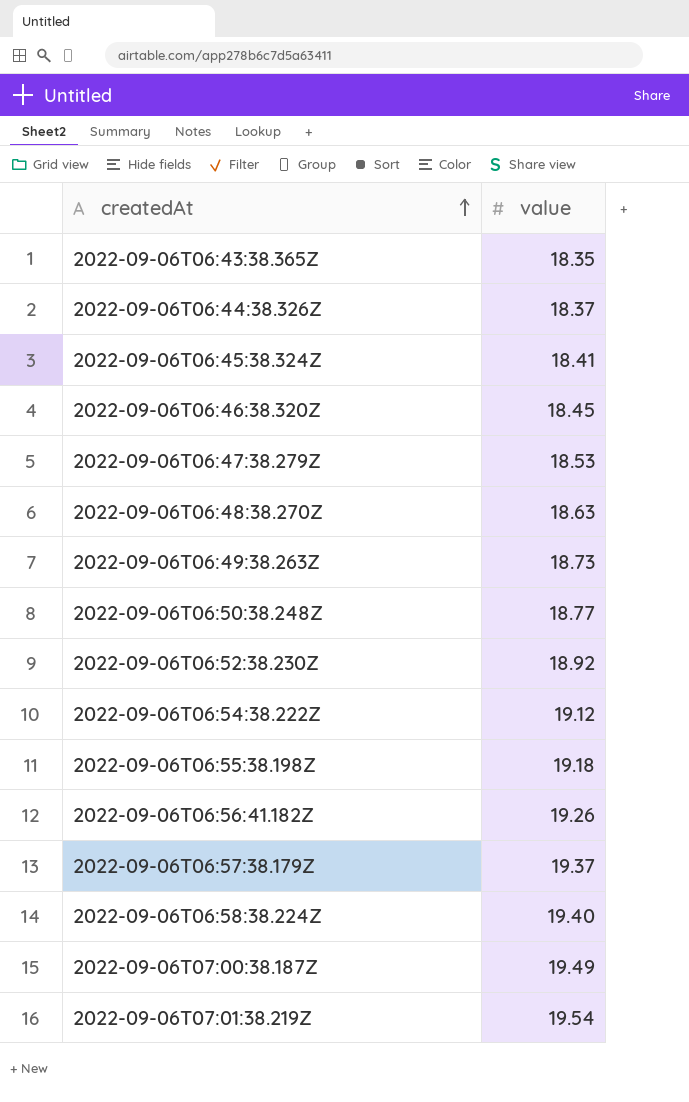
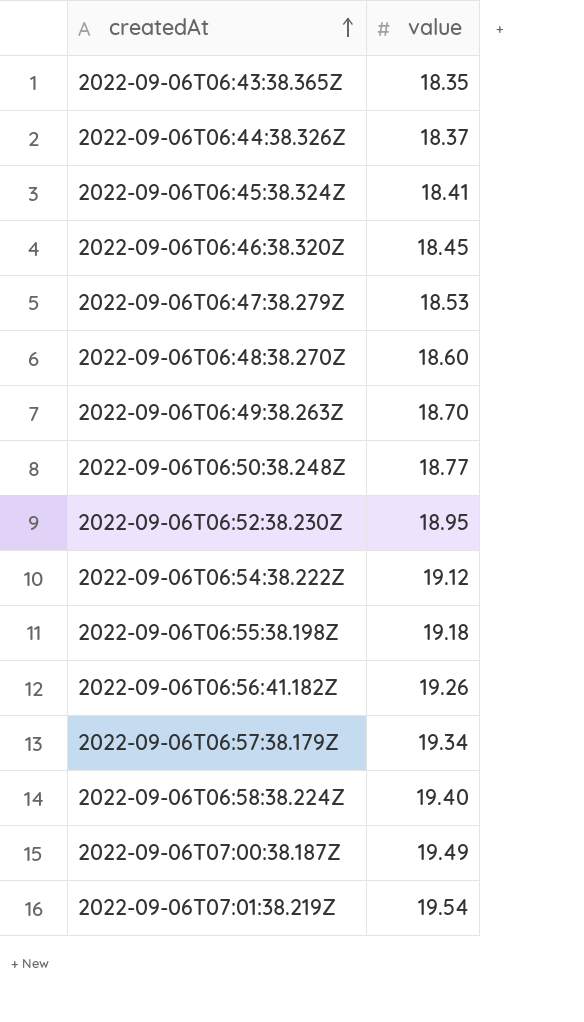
2022-09-06T06:48:38.270Z | value: 18.63 -> 18.60
2022-09-06T06:49:38.263Z | value: 18.73 -> 18.70
2022-09-06T06:52:38.230Z | value: 18.92 -> 18.95
2022-09-06T06:57:38.179Z | value: 19.37 -> 19.34

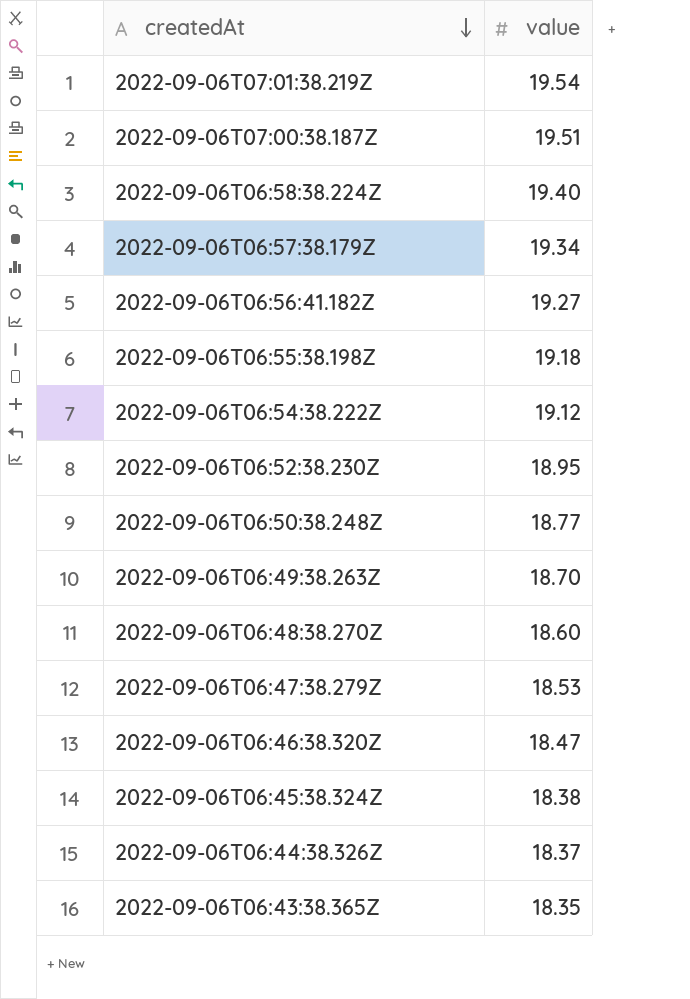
row order: createdAt ascending -> createdAt descending
2022-09-06T07:00:38.187Z | value: 19.49 -> 19.51
2022-09-06T06:56:41.182Z | value: 19.26 -> 19.27
2022-09-06T06:46:38.320Z | value: 18.45 -> 18.47
2022-09-06T06:45:38.324Z | value: 18.41 -> 18.38

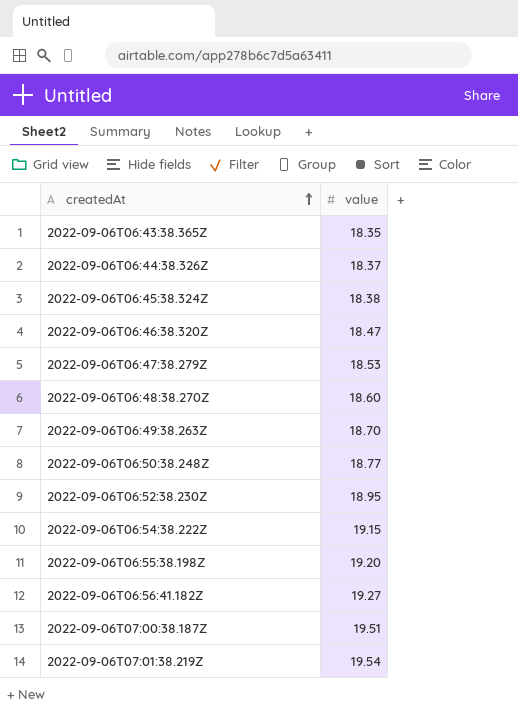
row order: createdAt descending -> createdAt ascending
row 2022-09-06T06:58:38.224Z: 19.40 -> none
row 2022-09-06T06:57:38.179Z: 19.34 -> none
2022-09-06T06:54:38.222Z | value: 19.12 -> 19.15
2022-09-06T06:55:38.198Z | value: 19.18 -> 19.20

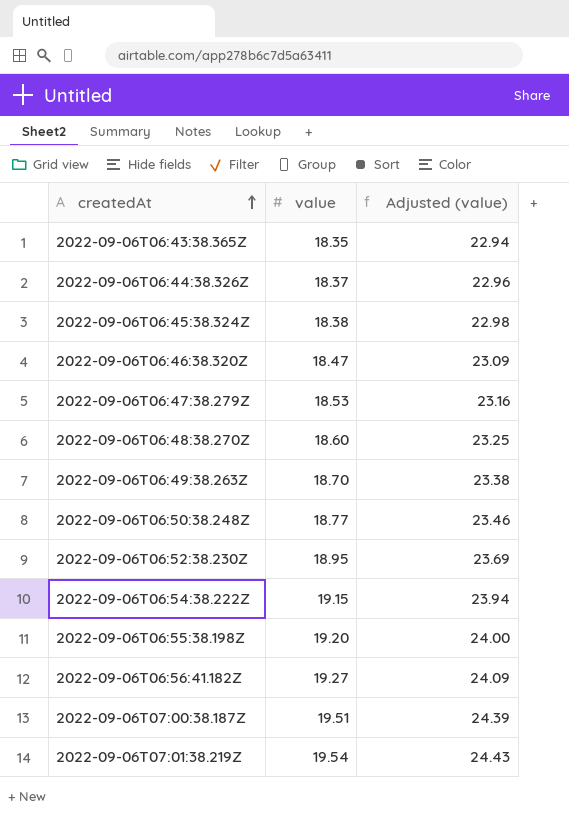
column Adjusted (value) | formula: none -> [value] * 1.25

